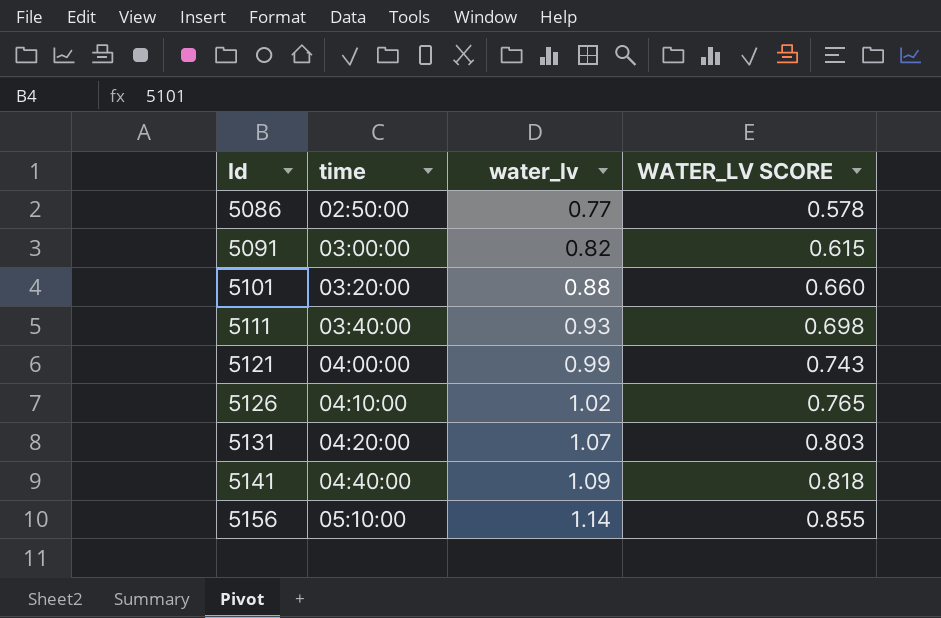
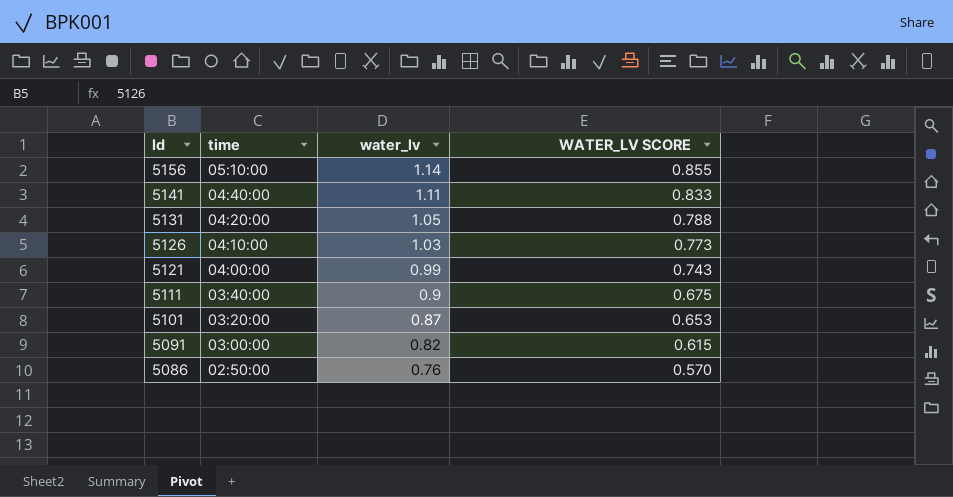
row order: Id ascending -> Id descending
5141 | water_lv: 1.09 -> 1.11
5141 | WATER_LV SCORE: 0.818 -> 0.833
5131 | water_lv: 1.07 -> 1.05
5131 | WATER_LV SCORE: 0.803 -> 0.788
5126 | water_lv: 1.02 -> 1.03
5126 | WATER_LV SCORE: 0.765 -> 0.773
5111 | water_lv: 0.93 -> 0.9
5111 | WATER_LV SCORE: 0.698 -> 0.675
5101 | water_lv: 0.88 -> 0.87
5101 | WATER_LV SCORE: 0.660 -> 0.653
5086 | water_lv: 0.77 -> 0.76
5086 | WATER_LV SCORE: 0.578 -> 0.570

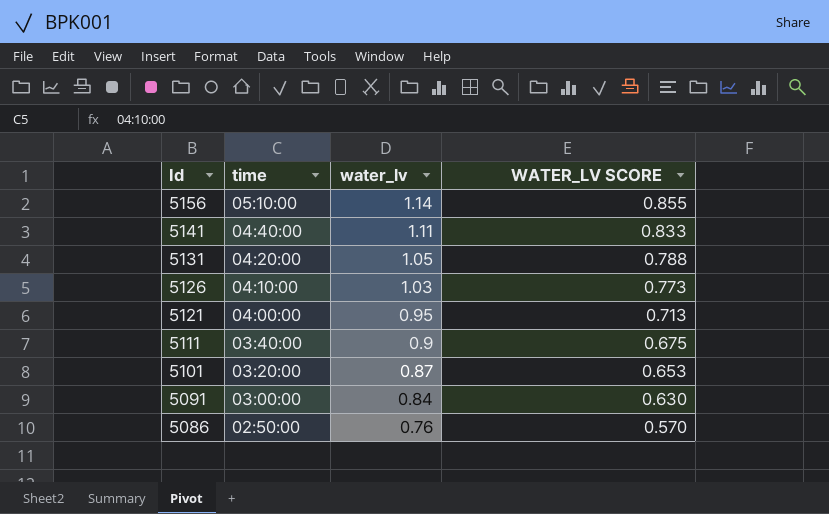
5121 | water_lv: 0.99 -> 0.95
5121 | WATER_LV SCORE: 0.743 -> 0.713
5091 | water_lv: 0.82 -> 0.84
5091 | WATER_LV SCORE: 0.615 -> 0.630

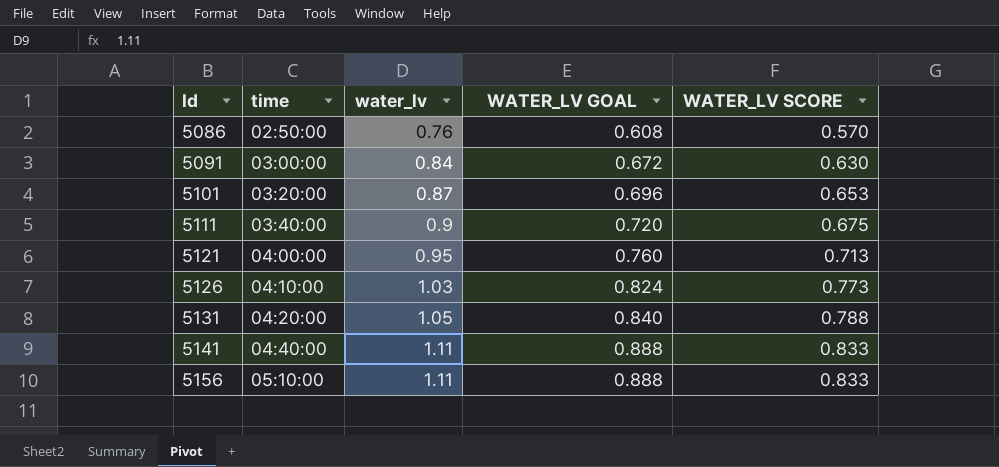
row order: Id descending -> Id ascending
column WATER_LV GOAL | formula: none -> [water_lv] * 0.8
5156 | water_lv: 1.14 -> 1.11
5156 | WATER_LV SCORE: 0.855 -> 0.833

